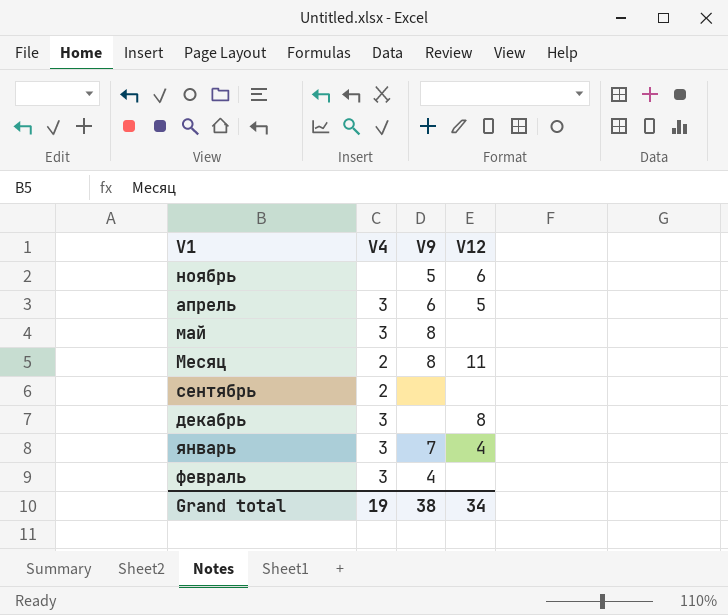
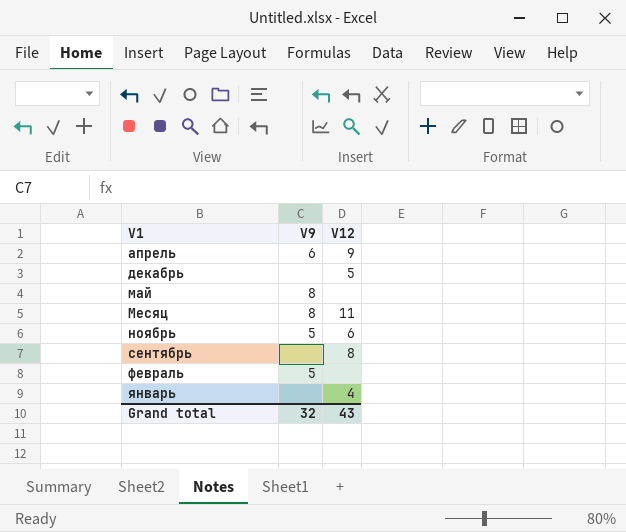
row order: none -> V1 ascending
column V4 | position: 2 -> none
апрель | V12: 5 -> 9
декабрь | V12: 8 -> 5
сентябрь | V12: none -> 8
февраль | V9: 4 -> 5
январь | V9: 7 -> none
Grand total | V9: 38 -> 32
Grand total | V12: 34 -> 43

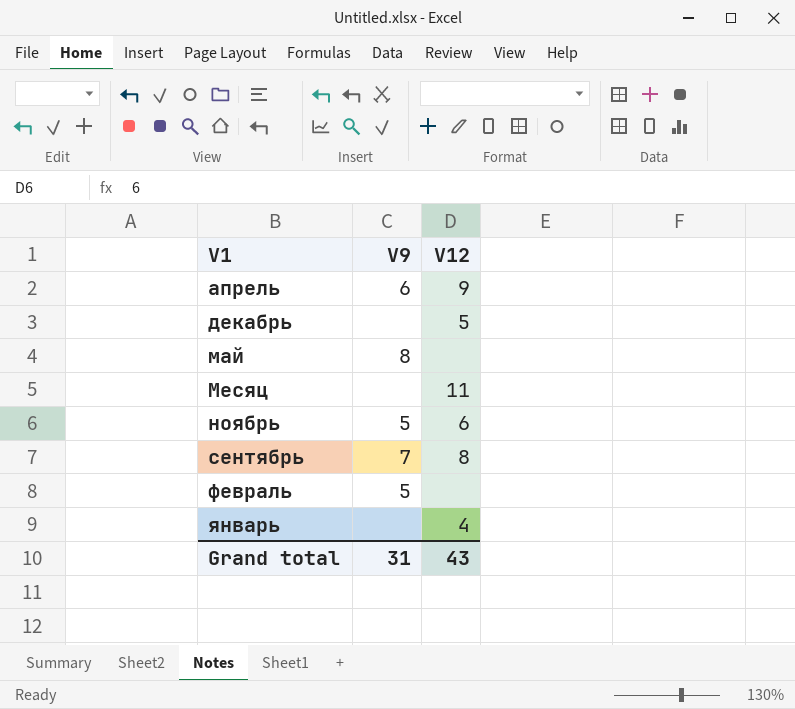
Месяц | V9: 8 -> none
сентябрь | V9: none -> 7
Grand total | V9: 32 -> 31

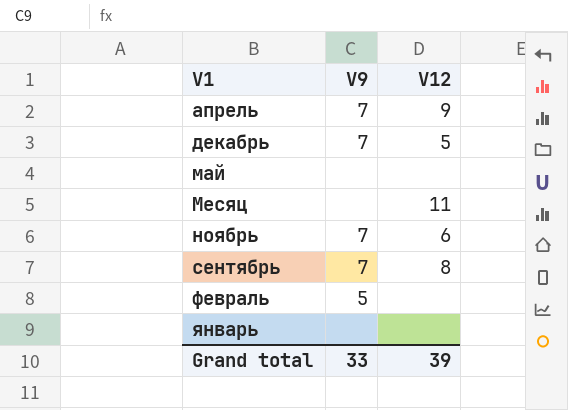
апрель | V9: 6 -> 7
декабрь | V9: none -> 7
май | V9: 8 -> none
ноябрь | V9: 5 -> 7
январь | V12: 4 -> none
Grand total | V9: 31 -> 33
Grand total | V12: 43 -> 39

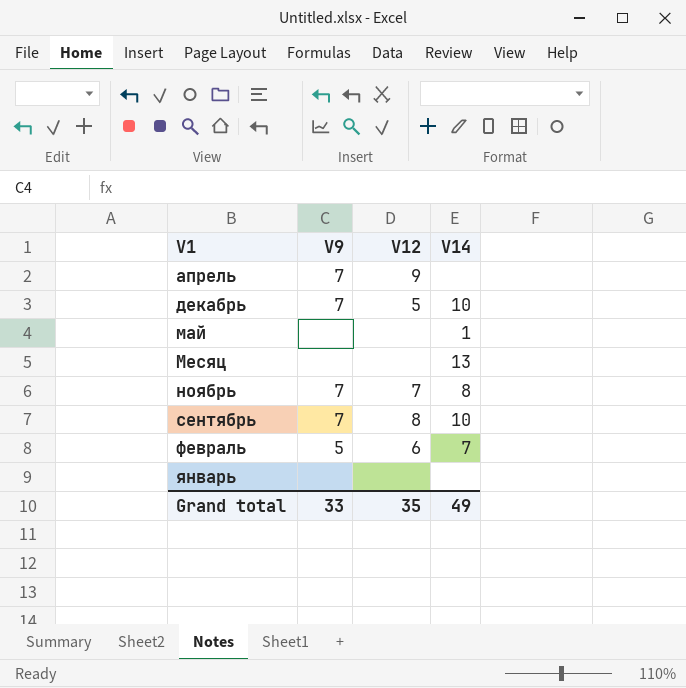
column V14 | position: none -> 4
Месяц | V12: 11 -> none
ноябрь | V12: 6 -> 7
февраль | V12: none -> 6
Grand total | V12: 39 -> 35

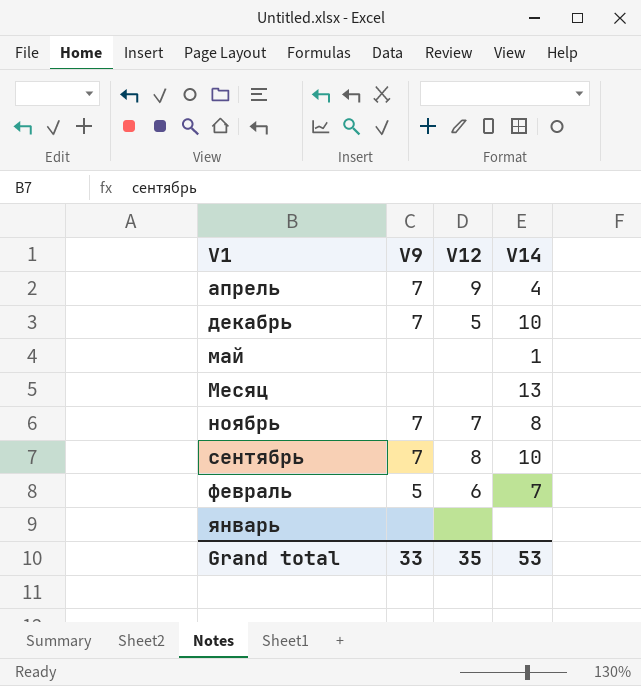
апрель | V14: none -> 4
Grand total | V14: 49 -> 53

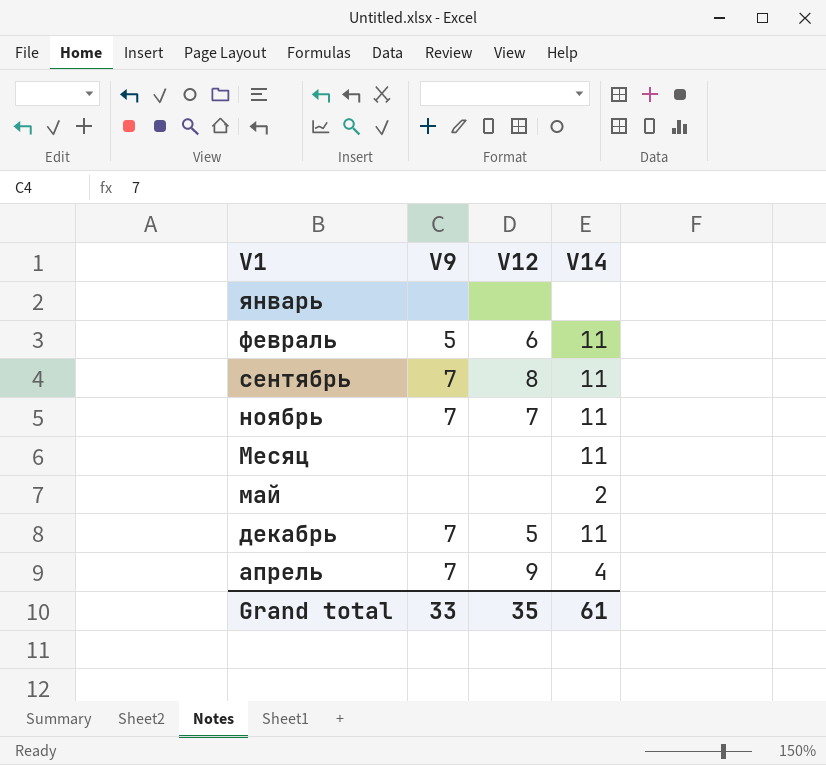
row order: V1 ascending -> V1 descending
февраль | V14: 7 -> 11
сентябрь | V14: 10 -> 11
ноябрь | V14: 8 -> 11
Месяц | V14: 13 -> 11
май | V14: 1 -> 2
декабрь | V14: 10 -> 11
Grand total | V14: 53 -> 61

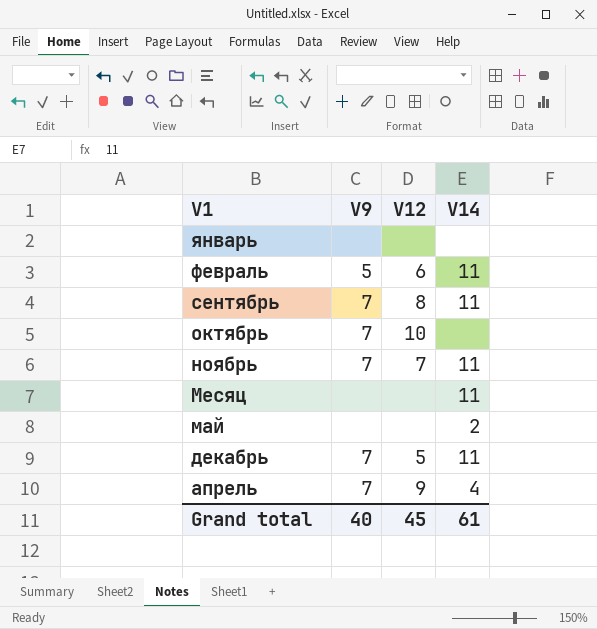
row октябрь: none -> 7 | 10 | none
Grand total | V9: 33 -> 40
Grand total | V12: 35 -> 45

